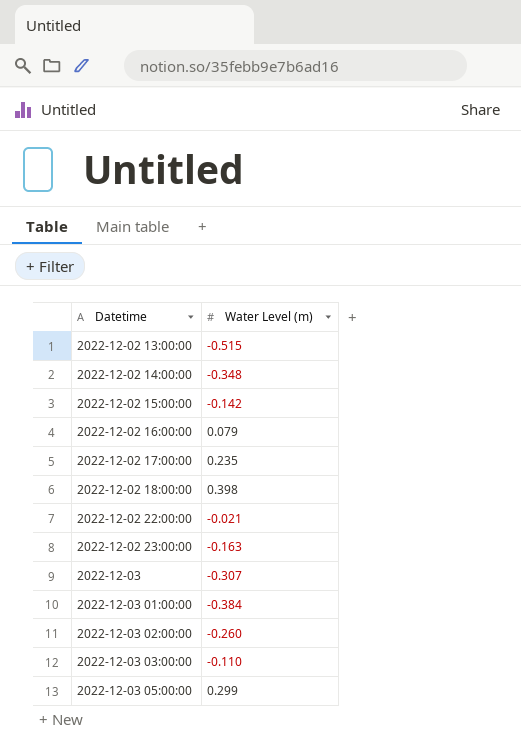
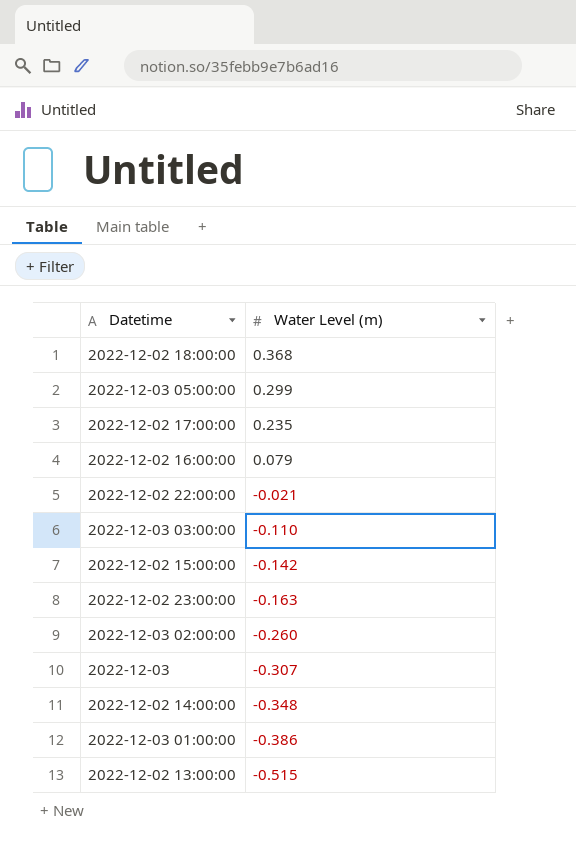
row order: Datetime ascending -> Water Level (m) descending
2022-12-02 18:00:00 | Water Level (m): 0.398 -> 0.368
2022-12-03 01:00:00 | Water Level (m): -0.384 -> -0.386

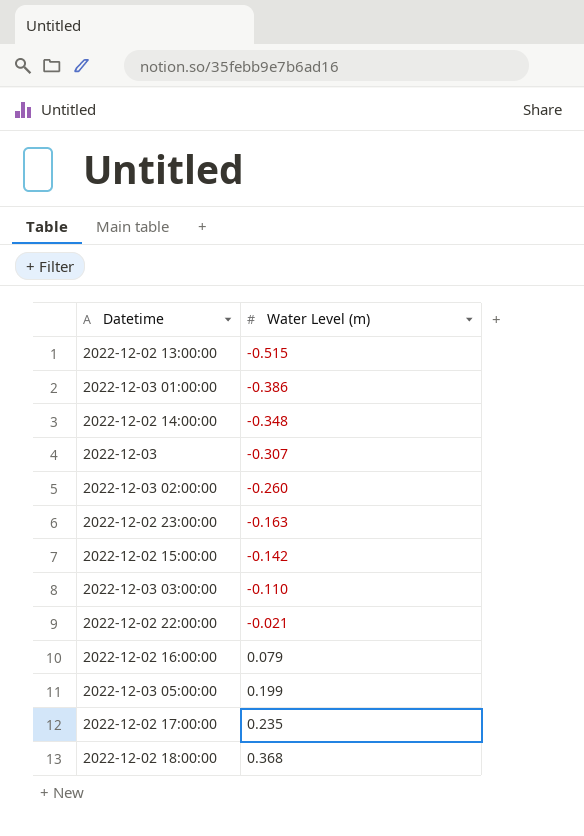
row order: Water Level (m) descending -> Water Level (m) ascending
2022-12-03 05:00:00 | Water Level (m): 0.299 -> 0.199

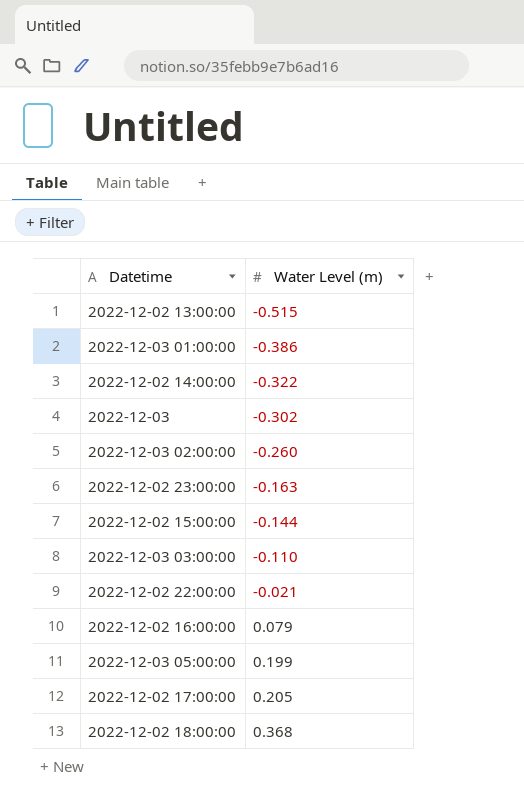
2022-12-02 14:00:00 | Water Level (m): -0.348 -> -0.322
2022-12-03 | Water Level (m): -0.307 -> -0.302
2022-12-02 15:00:00 | Water Level (m): -0.142 -> -0.144
2022-12-02 17:00:00 | Water Level (m): 0.235 -> 0.205

